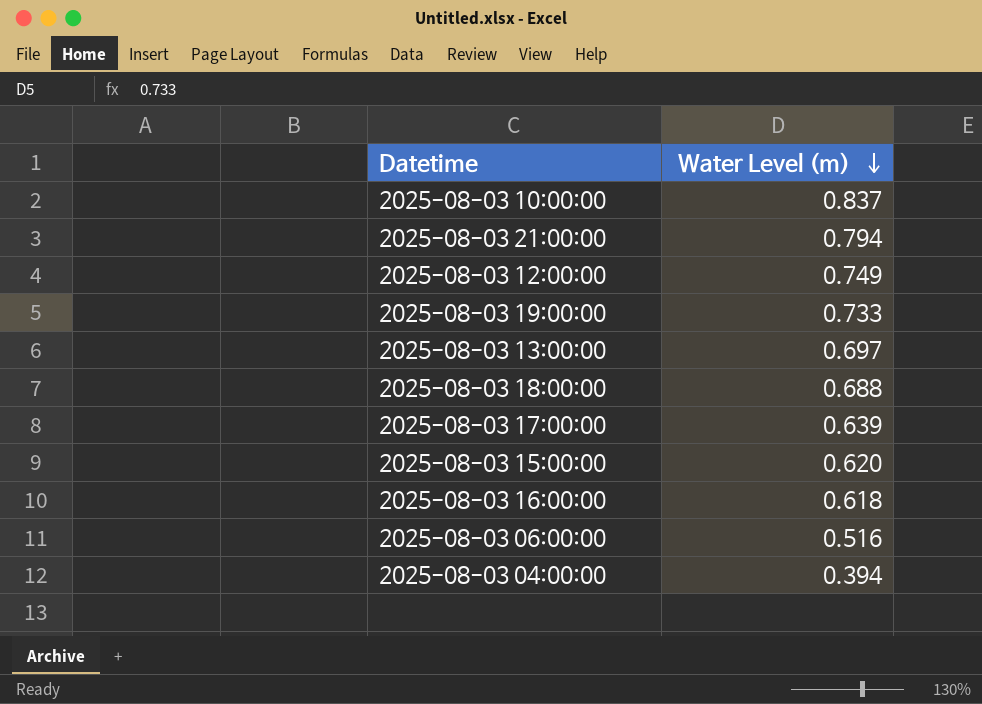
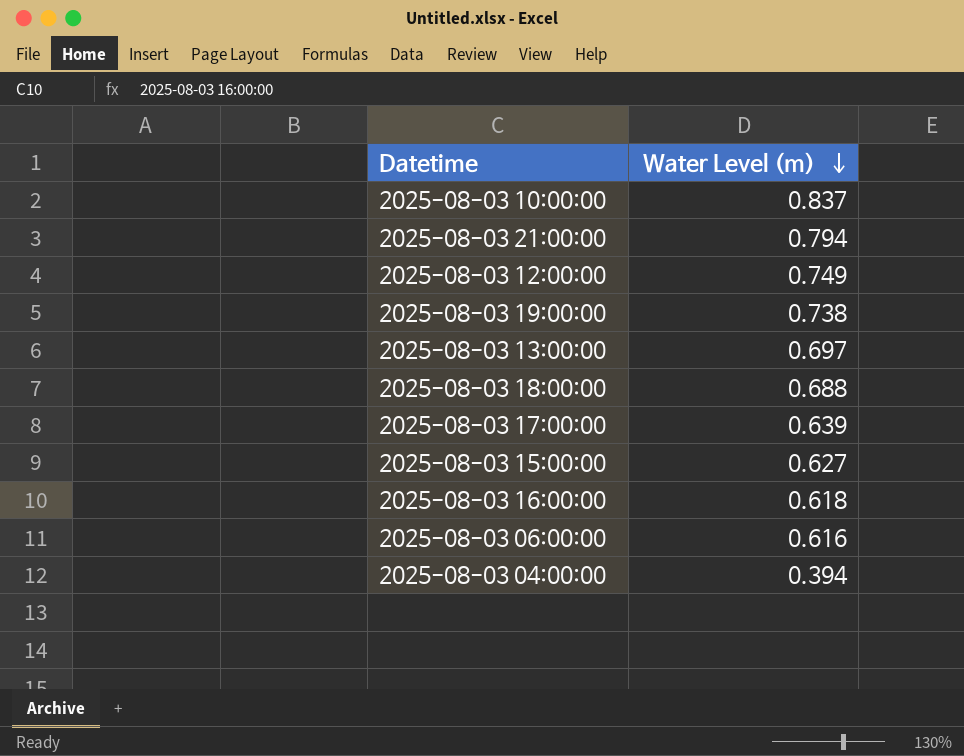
2025-08-03 19:00:00 | Water Level (m): 0.733 -> 0.738
2025-08-03 15:00:00 | Water Level (m): 0.620 -> 0.627
2025-08-03 06:00:00 | Water Level (m): 0.516 -> 0.616

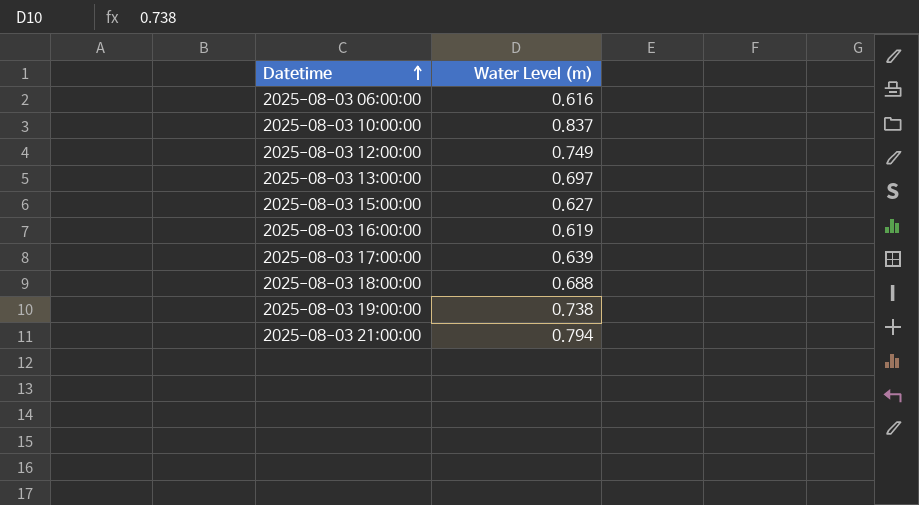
row order: Water Level (m) descending -> Datetime ascending
row 2025-08-03 04:00:00: 0.394 -> none
2025-08-03 16:00:00 | Water Level (m): 0.618 -> 0.619

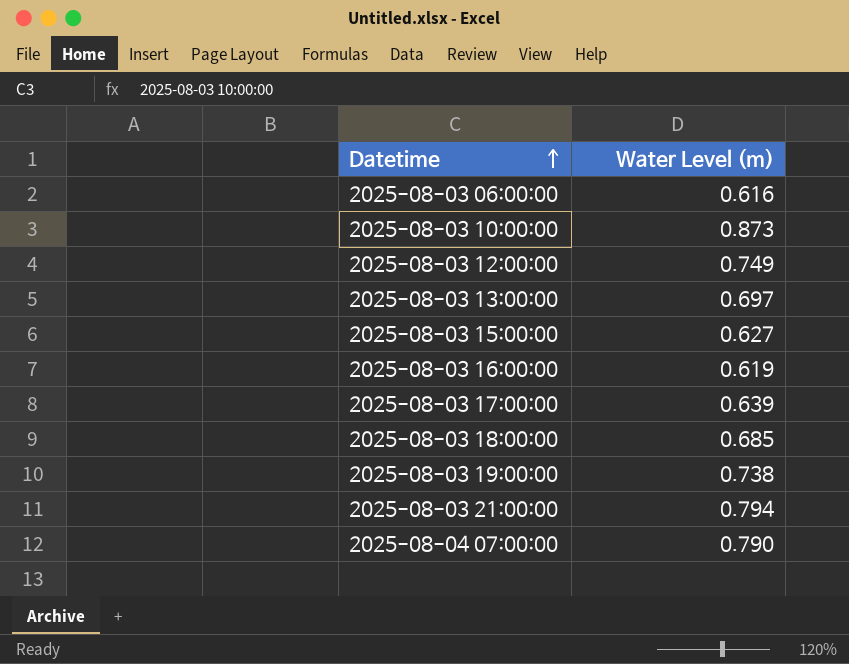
2025-08-03 10:00:00 | Water Level (m): 0.837 -> 0.873
2025-08-03 18:00:00 | Water Level (m): 0.688 -> 0.685
row 2025-08-04 07:00:00: none -> 0.790

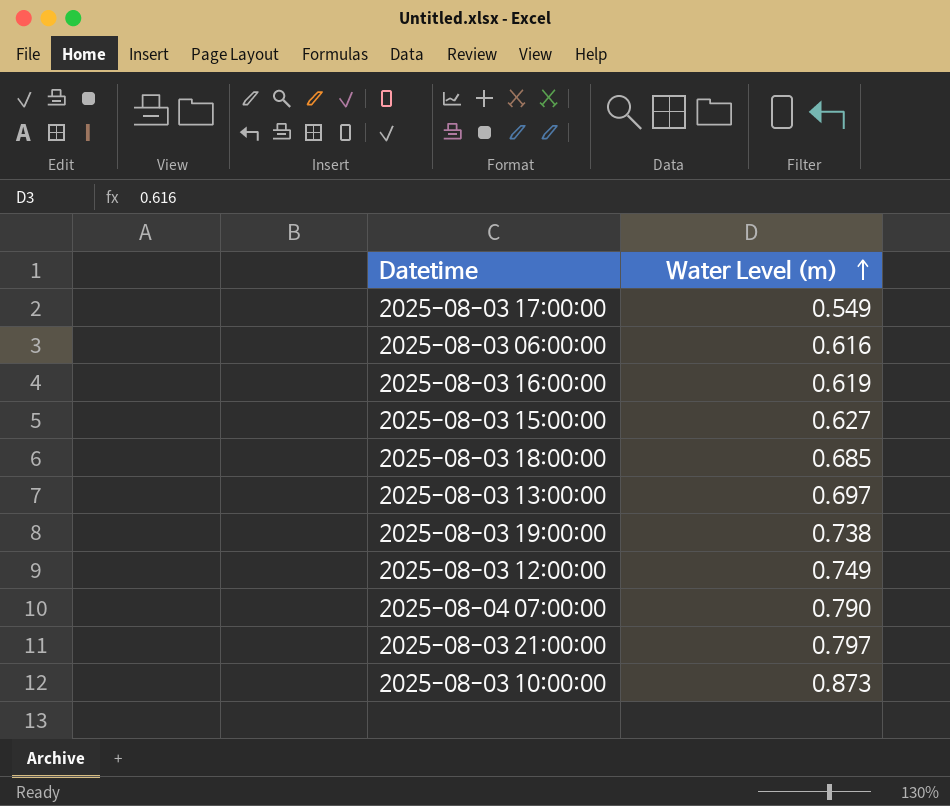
row order: Datetime ascending -> Water Level (m) ascending
2025-08-03 17:00:00 | Water Level (m): 0.639 -> 0.549
2025-08-03 21:00:00 | Water Level (m): 0.794 -> 0.797

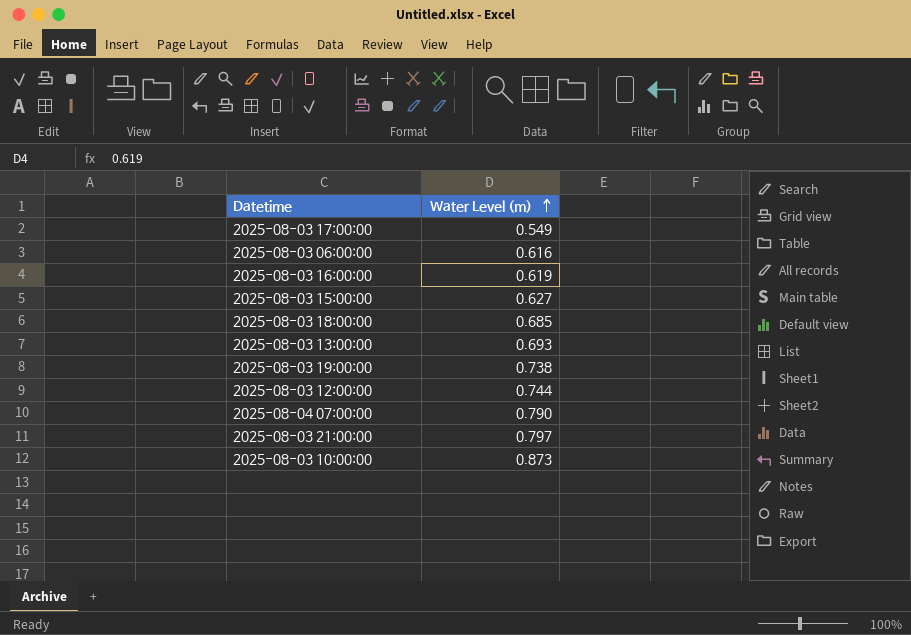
2025-08-03 13:00:00 | Water Level (m): 0.697 -> 0.693
2025-08-03 12:00:00 | Water Level (m): 0.749 -> 0.744

